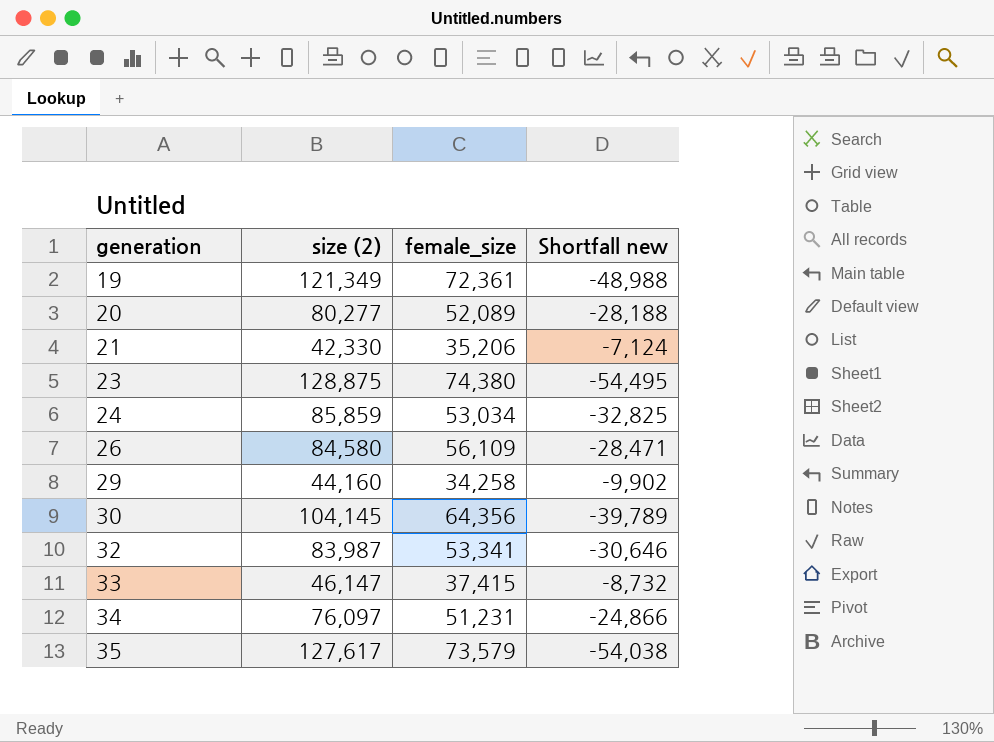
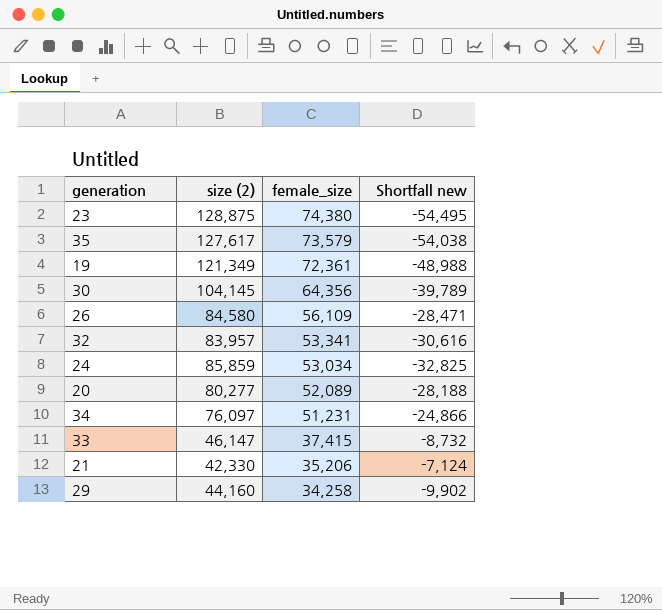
row order: generation ascending -> female_size descending
32 | size (2): 83,987 -> 83,957
32 | Shortfall new: -30,646 -> -30,616

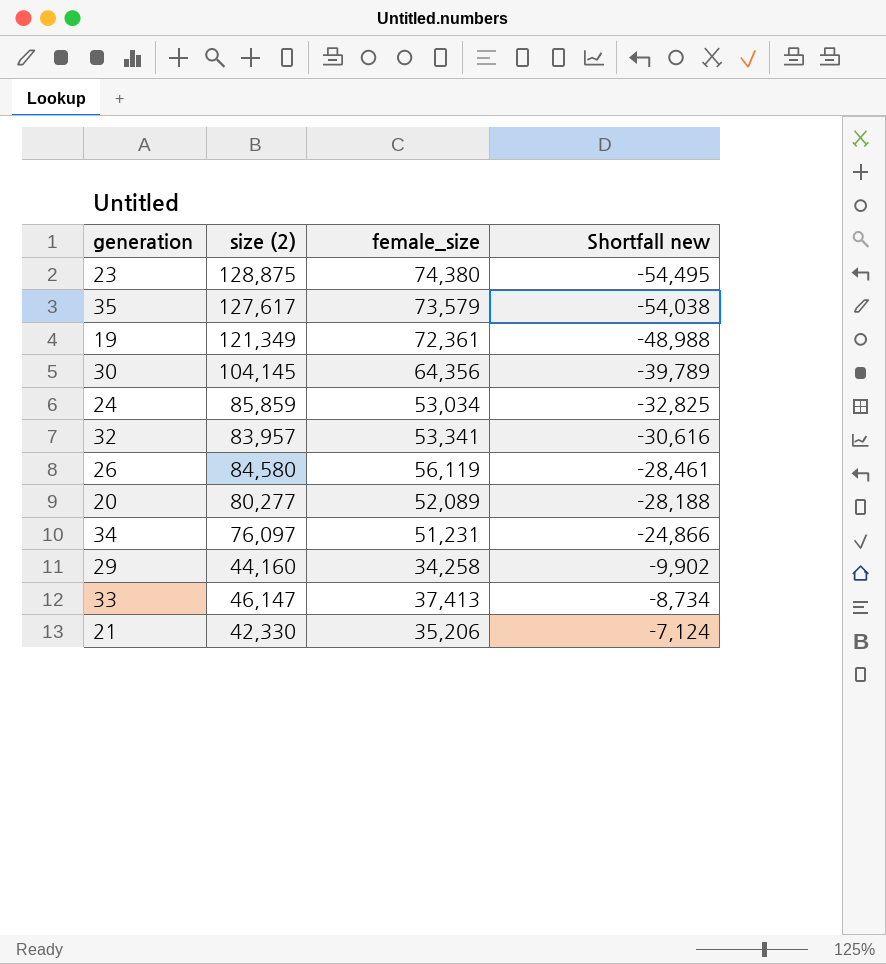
row order: female_size descending -> Shortfall new ascending
26 | female_size: 56,109 -> 56,119
26 | Shortfall new: -28,471 -> -28,461
33 | female_size: 37,415 -> 37,413
33 | Shortfall new: -8,732 -> -8,734

